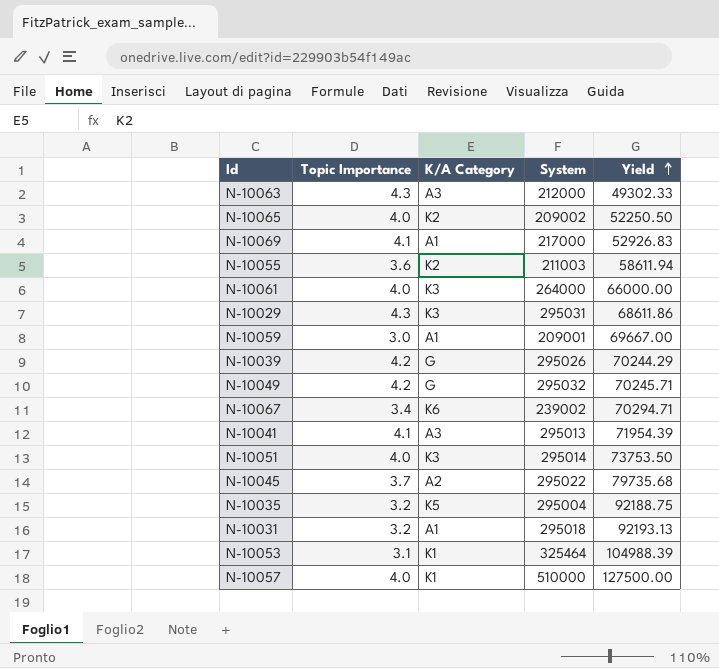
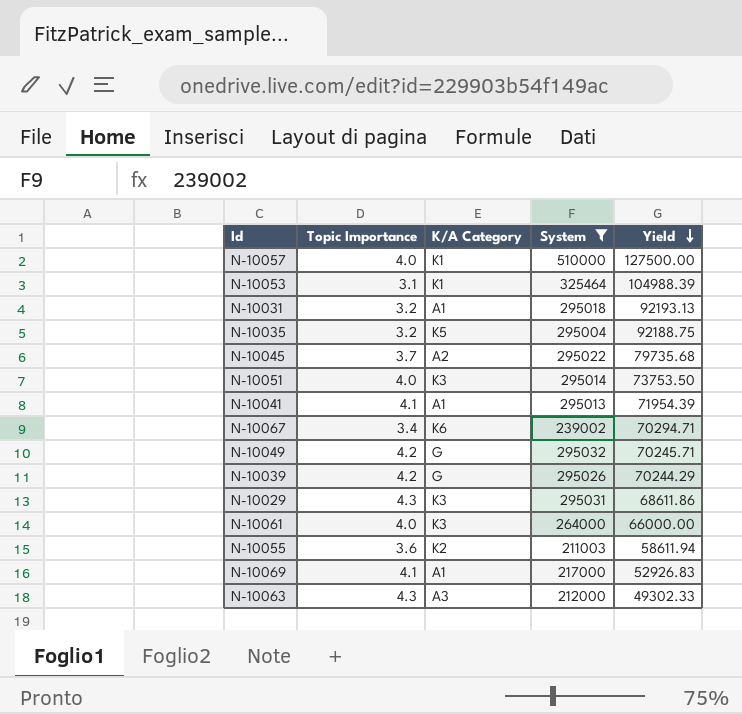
filter: none -> System >= 211003
row order: Yield ascending -> Yield descending
N-10041 | K/A Category: A3 -> A1

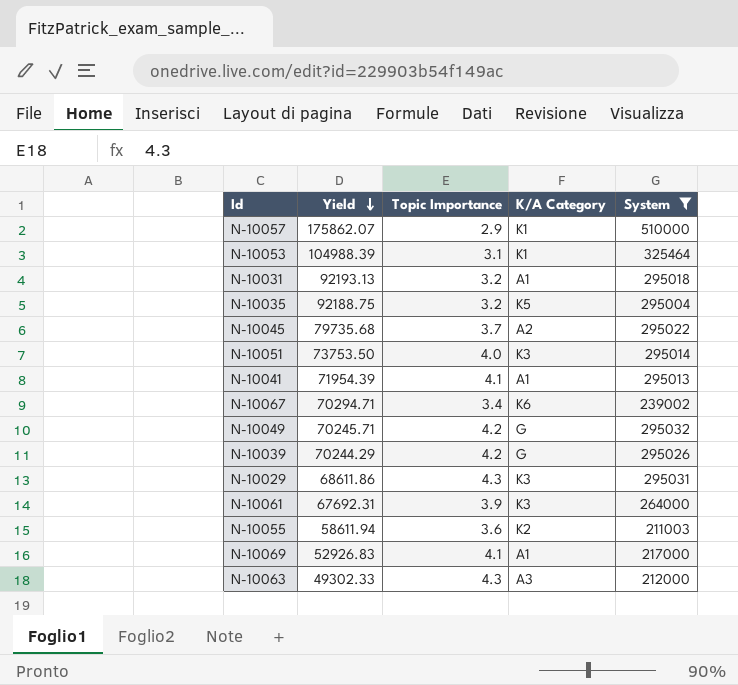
column Yield | position: 5 -> 2
N-10057 | Yield: 127500.00 -> 175862.07
N-10057 | Topic Importance: 4.0 -> 2.9
N-10061 | Yield: 66000.00 -> 67692.31
N-10061 | Topic Importance: 4.0 -> 3.9

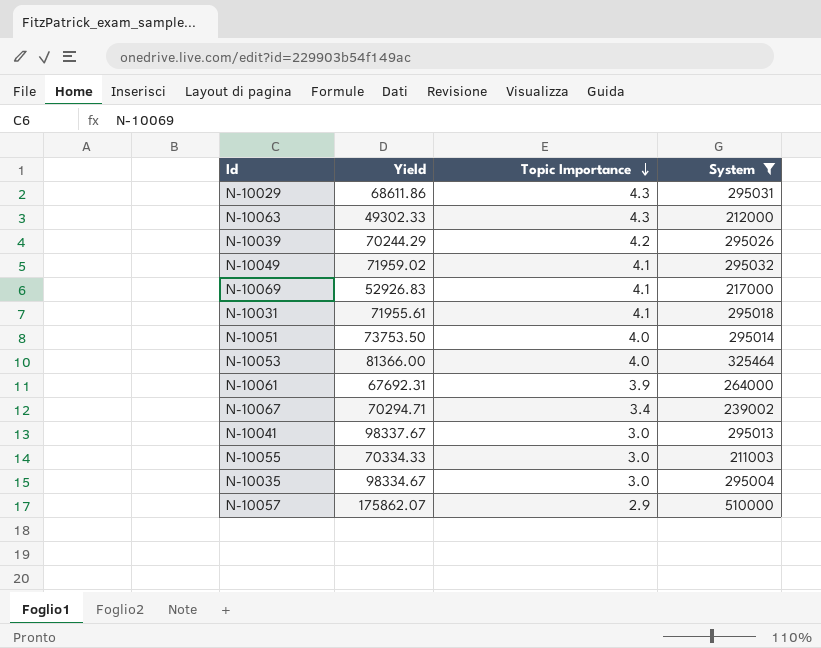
row order: Yield descending -> Topic Importance descending
column K/A Category | position: 4 -> none
row N-10045: 79735.68 | 3.7 | A2 | 295022 -> none
N-10049 | Yield: 70245.71 -> 71959.02
N-10049 | Topic Importance: 4.2 -> 4.1
N-10031 | Yield: 92193.13 -> 71955.61
N-10031 | Topic Importance: 3.2 -> 4.1
N-10053 | Yield: 104988.39 -> 81366.00
N-10053 | Topic Importance: 3.1 -> 4.0
N-10041 | Yield: 71954.39 -> 98337.67
N-10041 | Topic Importance: 4.1 -> 3.0
N-10055 | Yield: 58611.94 -> 70334.33
N-10055 | Topic Importance: 3.6 -> 3.0
N-10035 | Yield: 92188.75 -> 98334.67
N-10035 | Topic Importance: 3.2 -> 3.0

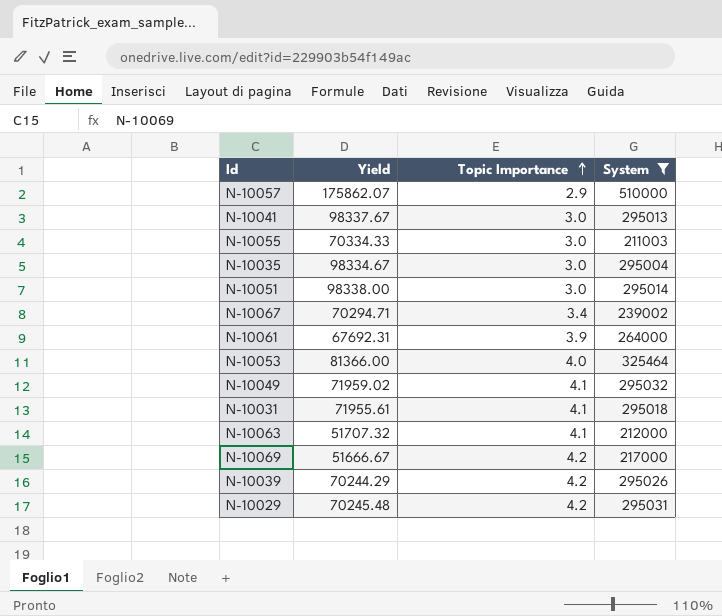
row order: Topic Importance descending -> Topic Importance ascending
N-10051 | Yield: 73753.50 -> 98338.00
N-10051 | Topic Importance: 4.0 -> 3.0
N-10063 | Yield: 49302.33 -> 51707.32
N-10063 | Topic Importance: 4.3 -> 4.1
N-10069 | Yield: 52926.83 -> 51666.67
N-10069 | Topic Importance: 4.1 -> 4.2
N-10029 | Yield: 68611.86 -> 70245.48
N-10029 | Topic Importance: 4.3 -> 4.2

